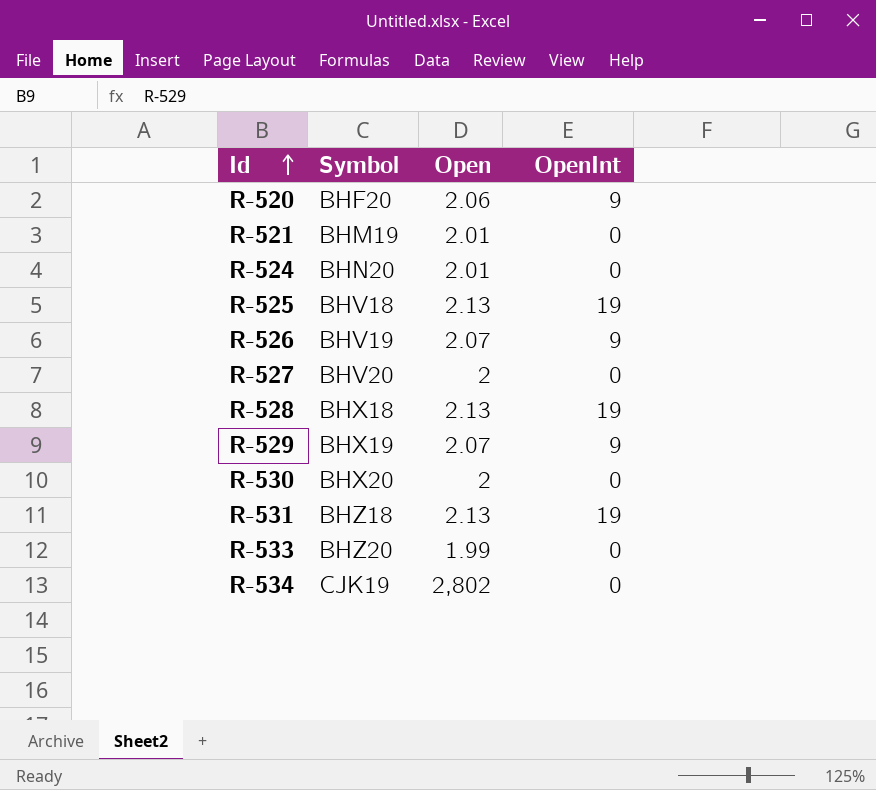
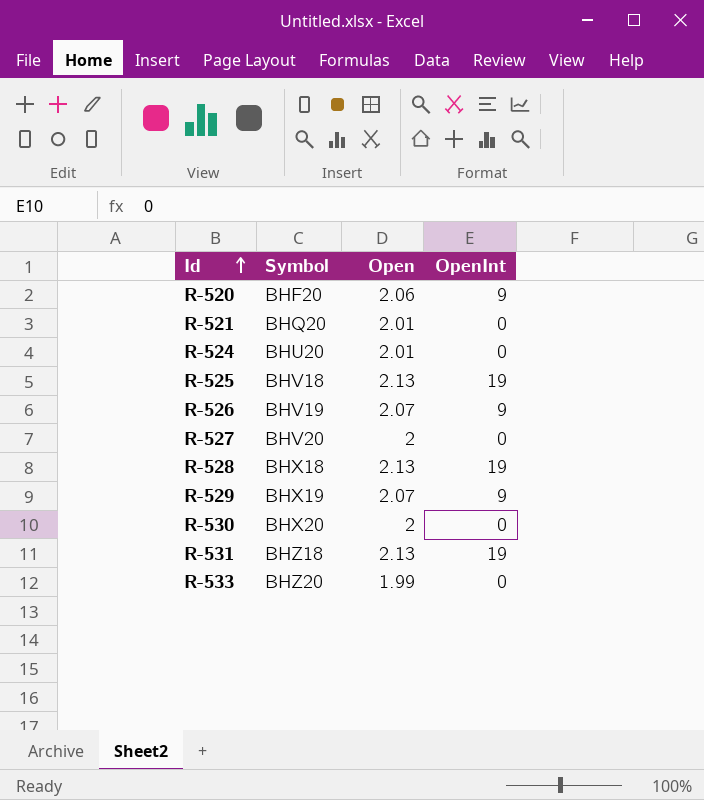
row R-534: CJK19 | 2,802 | 0 -> none
R-521 | Symbol: BHM19 -> BHQ20
R-524 | Symbol: BHN20 -> BHU20

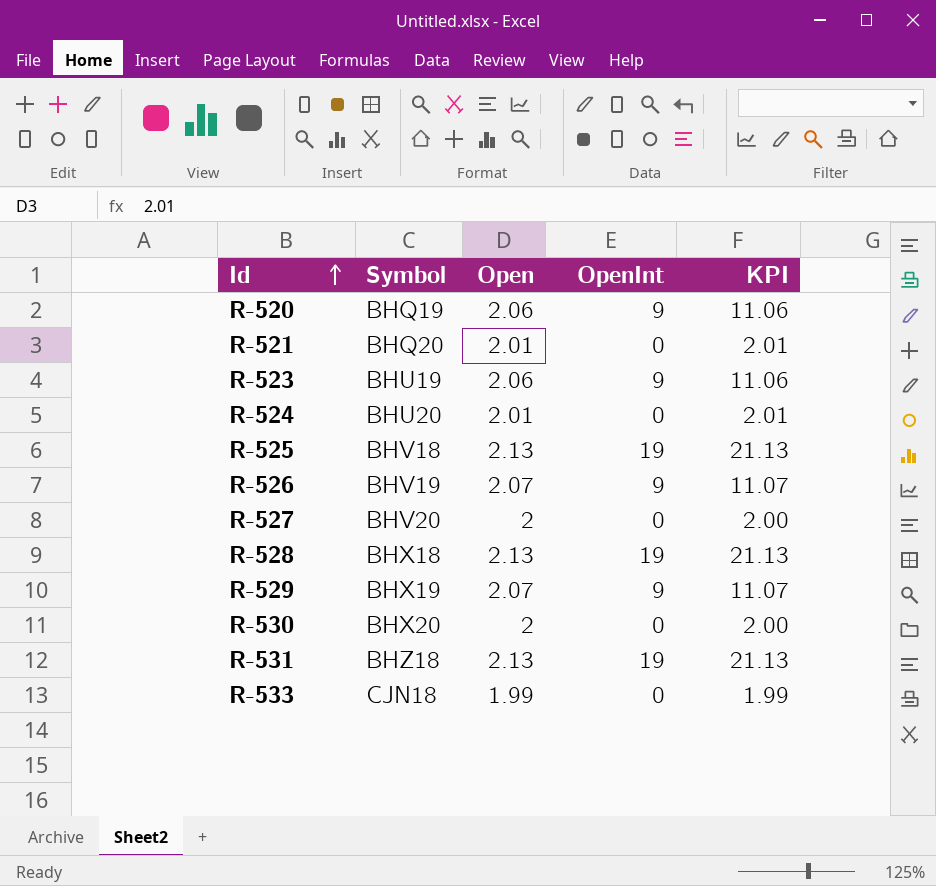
column KPI | formula: none -> [Open] + [OpenInt]
R-520 | Symbol: BHF20 -> BHQ19
row R-523: none -> BHU19 | 2.06 | 9 | 11.06
R-533 | Symbol: BHZ20 -> CJN18

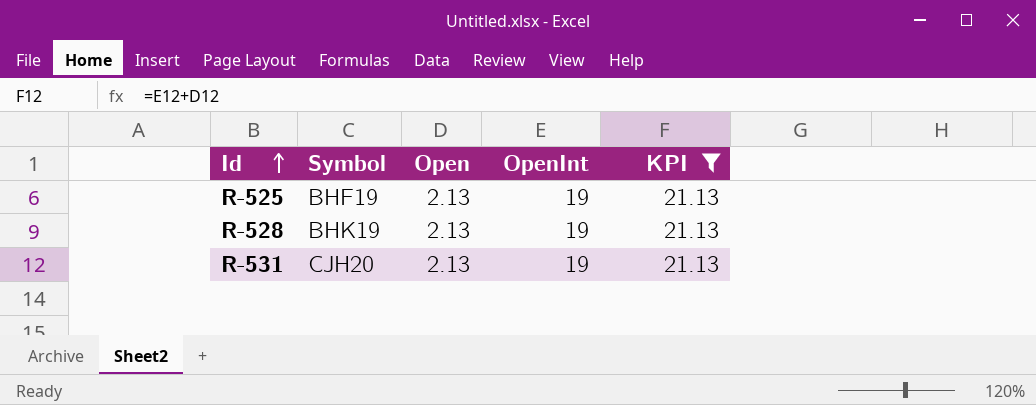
filter: none -> KPI = 21.13
R-525 | Symbol: BHV18 -> BHF19
R-528 | Symbol: BHX18 -> BHK19
R-531 | Symbol: BHZ18 -> CJH20

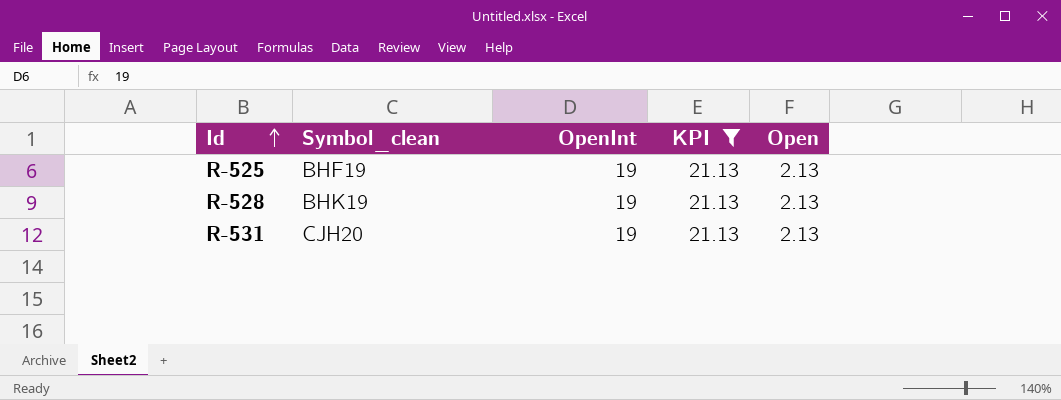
column name: Symbol -> Symbol_clean
column Open | position: 3 -> 5

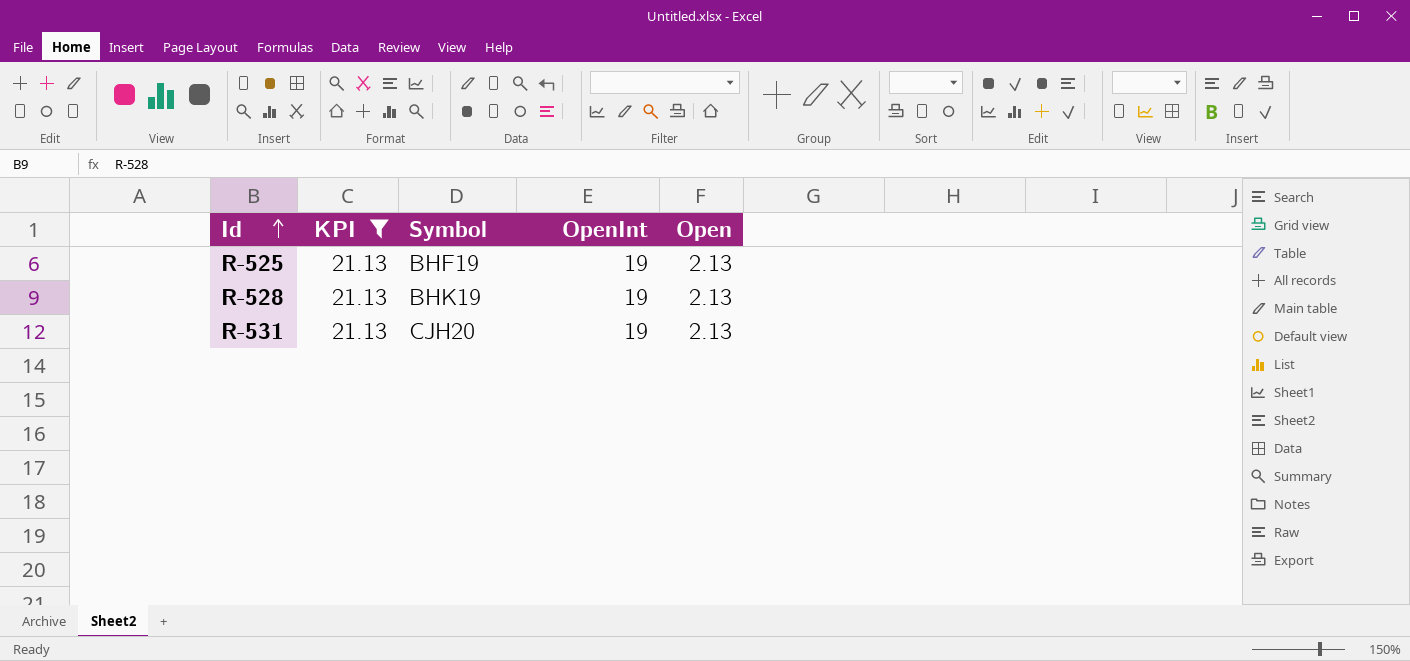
column KPI | position: 4 -> 2
column name: Symbol_clean -> Symbol

